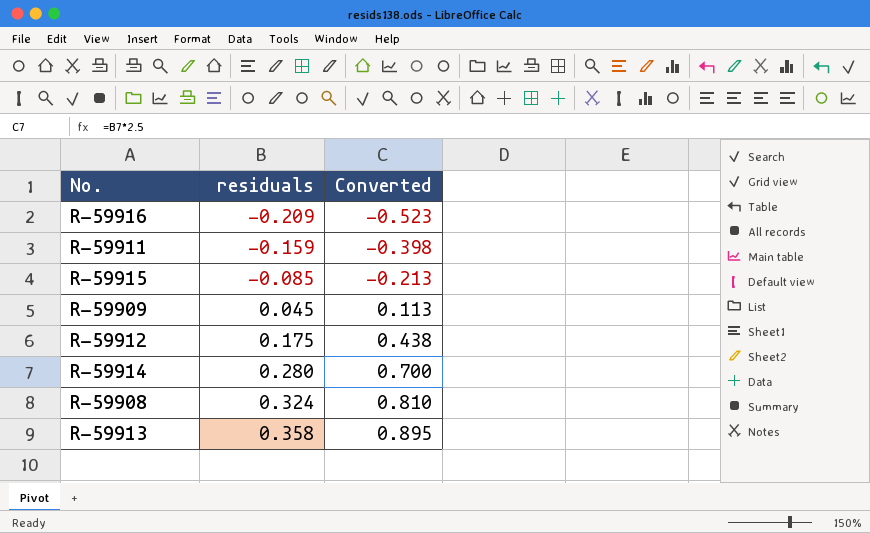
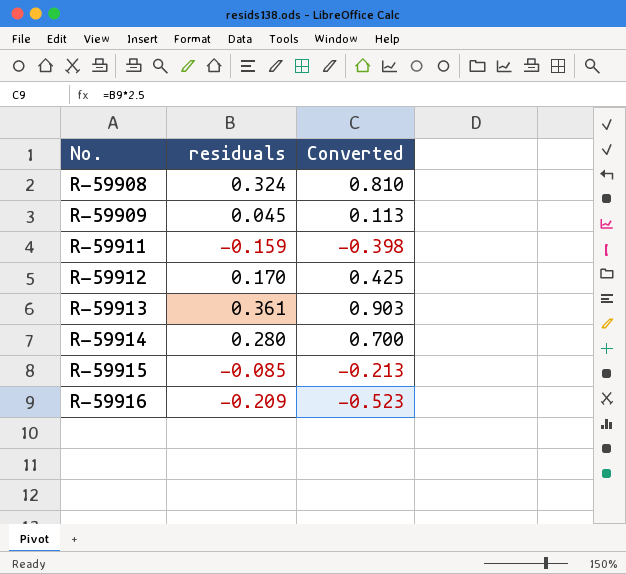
row order: residuals ascending -> No. ascending
R-59912 | residuals: 0.175 -> 0.170
R-59912 | Converted: 0.438 -> 0.425
R-59913 | residuals: 0.358 -> 0.361
R-59913 | Converted: 0.895 -> 0.903

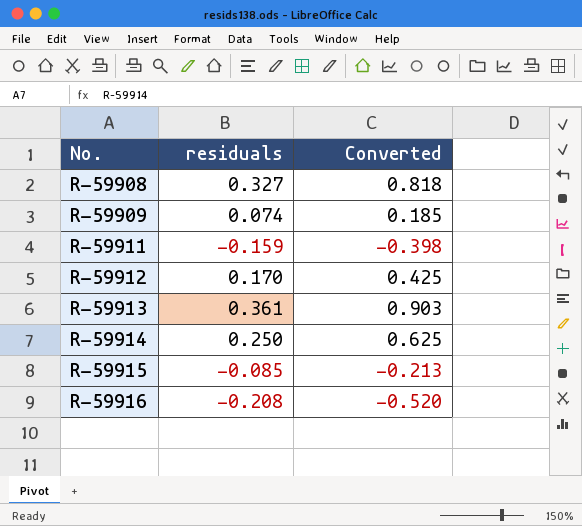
R-59908 | residuals: 0.324 -> 0.327
R-59908 | Converted: 0.810 -> 0.818
R-59909 | residuals: 0.045 -> 0.074
R-59909 | Converted: 0.113 -> 0.185
R-59914 | residuals: 0.280 -> 0.250
R-59914 | Converted: 0.700 -> 0.625
R-59916 | residuals: -0.209 -> -0.208
R-59916 | Converted: -0.523 -> -0.520

